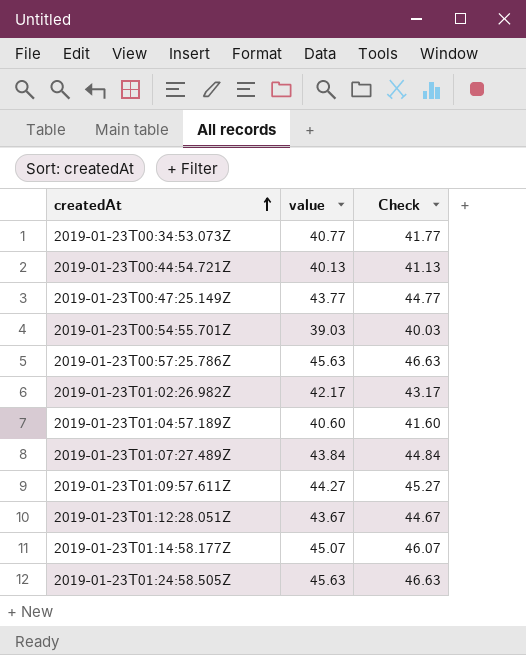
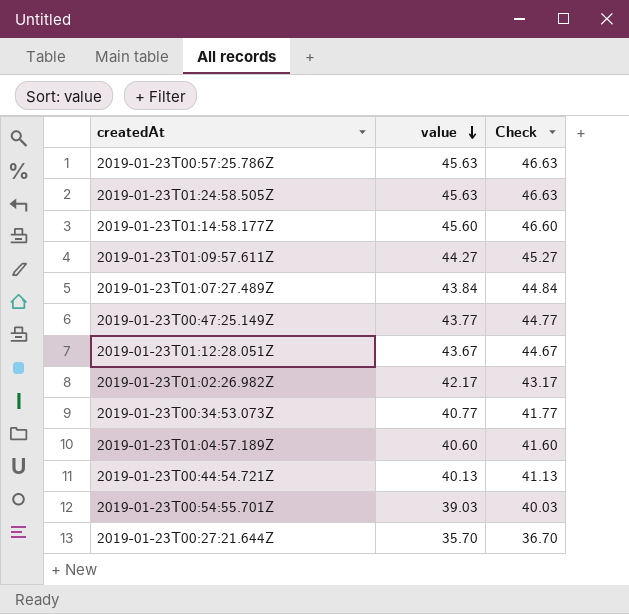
row order: createdAt ascending -> value descending
2019-01-23T01:14:58.177Z | value: 45.07 -> 45.60
2019-01-23T01:14:58.177Z | Check: 46.07 -> 46.60
row 2019-01-23T00:27:21.644Z: none -> 35.70 | 36.70

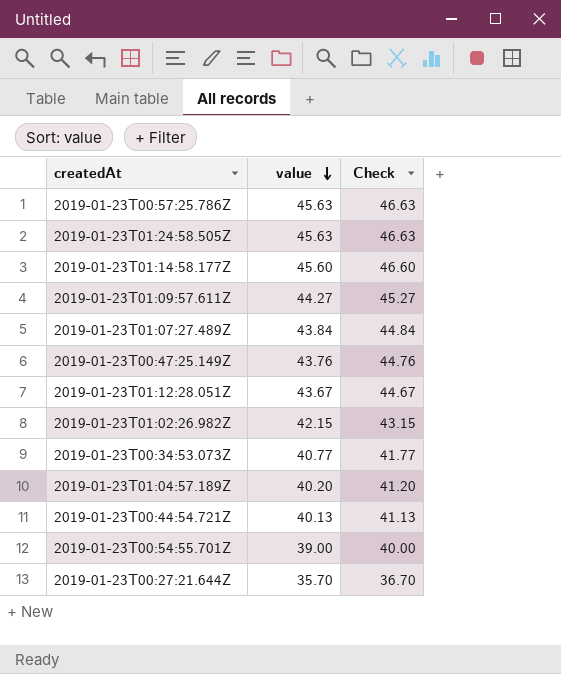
2019-01-23T00:47:25.149Z | value: 43.77 -> 43.76
2019-01-23T00:47:25.149Z | Check: 44.77 -> 44.76
2019-01-23T01:02:26.982Z | value: 42.17 -> 42.15
2019-01-23T01:02:26.982Z | Check: 43.17 -> 43.15
2019-01-23T01:04:57.189Z | value: 40.60 -> 40.20
2019-01-23T01:04:57.189Z | Check: 41.60 -> 41.20
2019-01-23T00:54:55.701Z | value: 39.03 -> 39.00
2019-01-23T00:54:55.701Z | Check: 40.03 -> 40.00

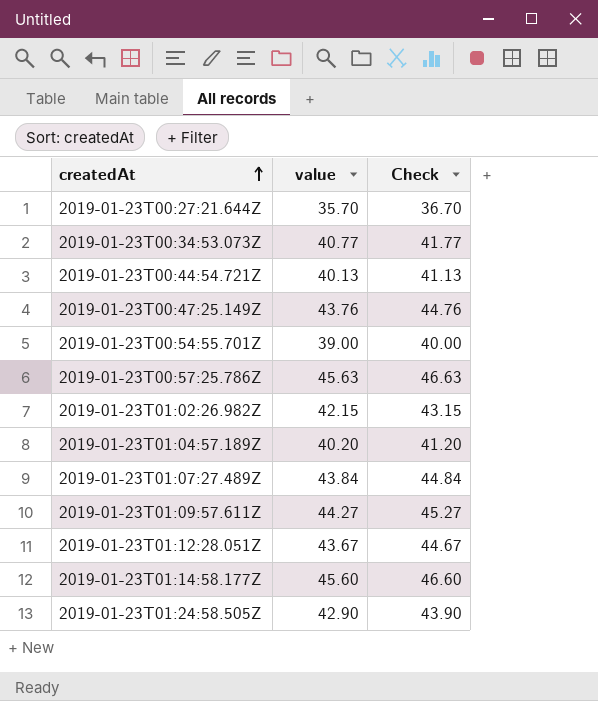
row order: value descending -> createdAt ascending
2019-01-23T01:24:58.505Z | value: 45.63 -> 42.90
2019-01-23T01:24:58.505Z | Check: 46.63 -> 43.90

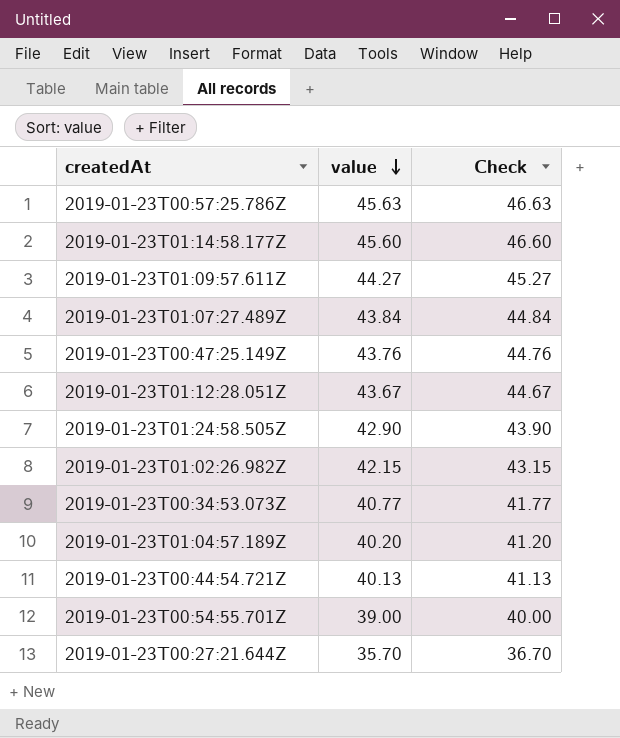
row order: createdAt ascending -> value descending

